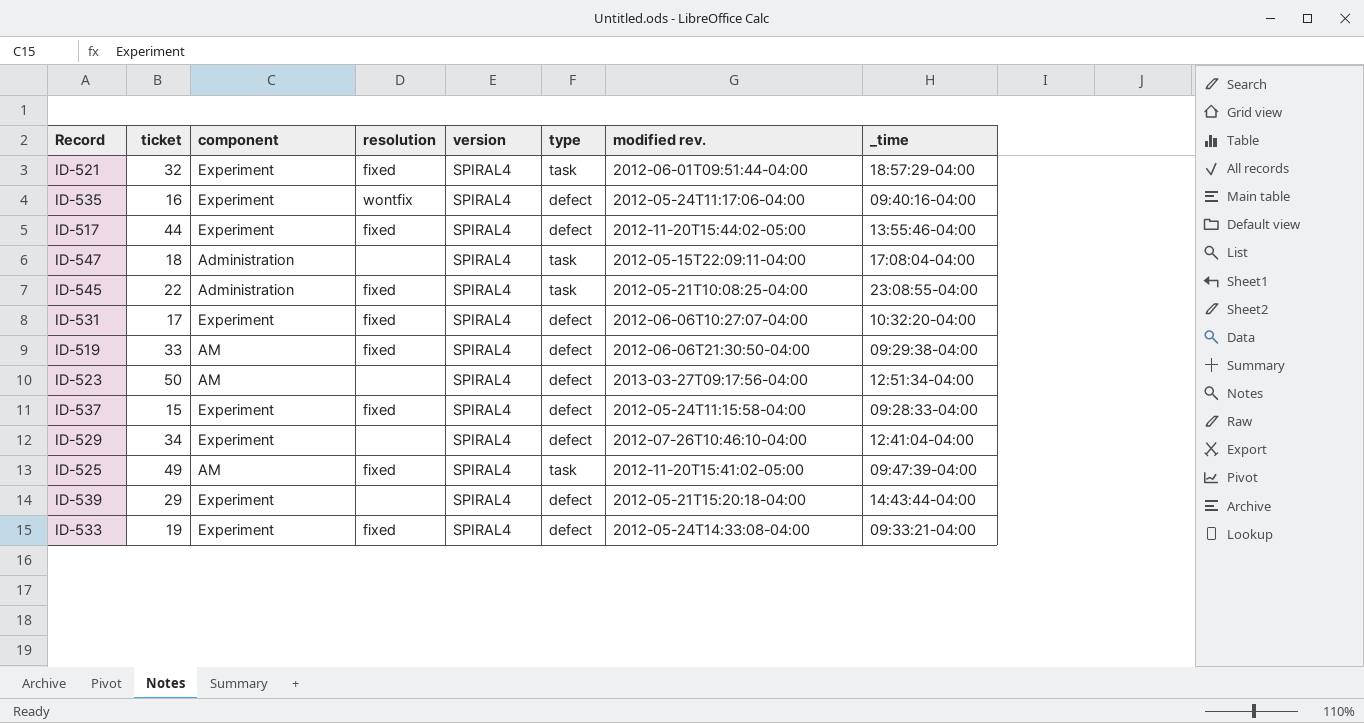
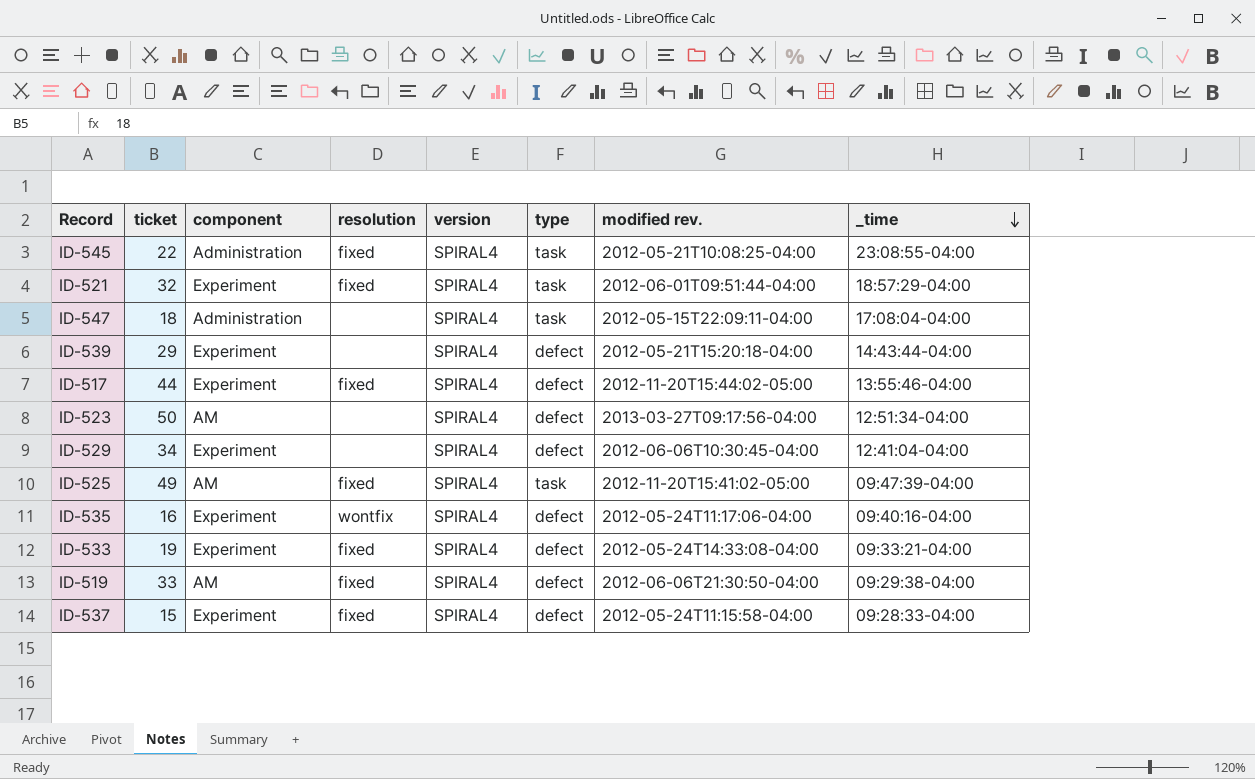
row order: none -> _time descending
row ID-531: 17 | Experiment | fixed | SPIRAL4 | defect | 2012-06-06T10:27:07-04:00 | 10:32:20-04:00 -> none
ID-529 | modified rev.: 2012-07-26T10:46:10-04:00 -> 2012-06-06T10:30:45-04:00

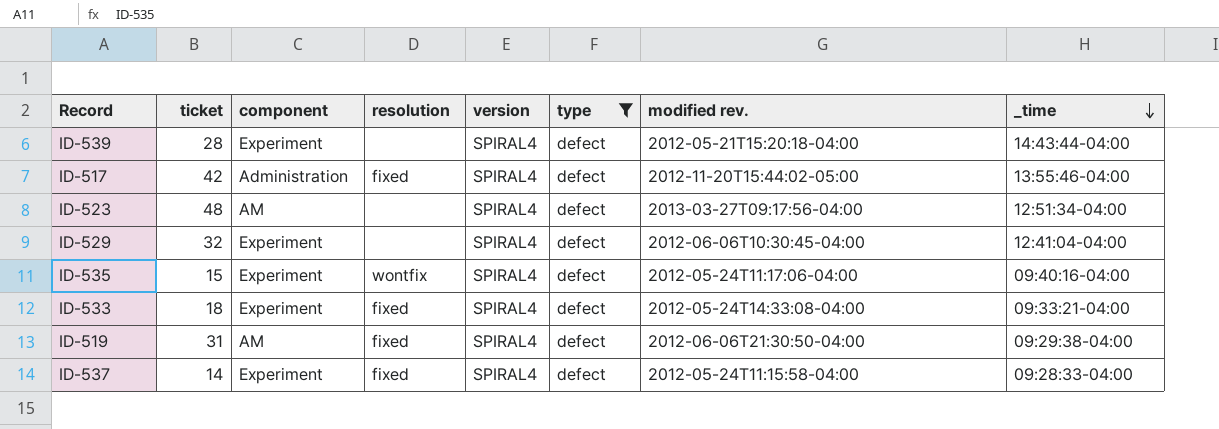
filter: none -> type = defect
ID-539 | ticket: 29 -> 28
ID-517 | ticket: 44 -> 42
ID-517 | component: Experiment -> Administration
ID-523 | ticket: 50 -> 48
ID-529 | ticket: 34 -> 32
ID-535 | ticket: 16 -> 15
ID-533 | ticket: 19 -> 18
ID-519 | ticket: 33 -> 31
ID-537 | ticket: 15 -> 14

